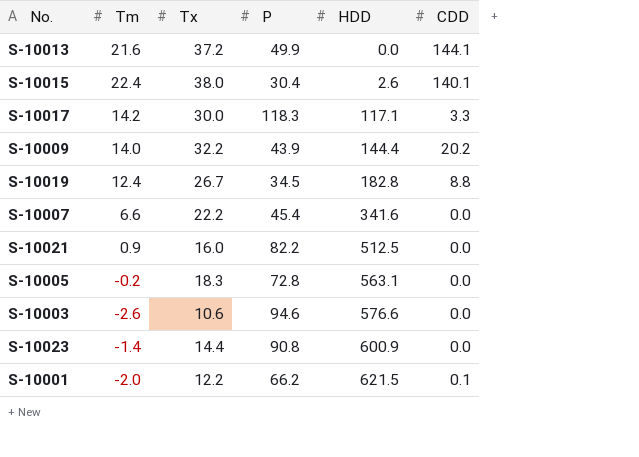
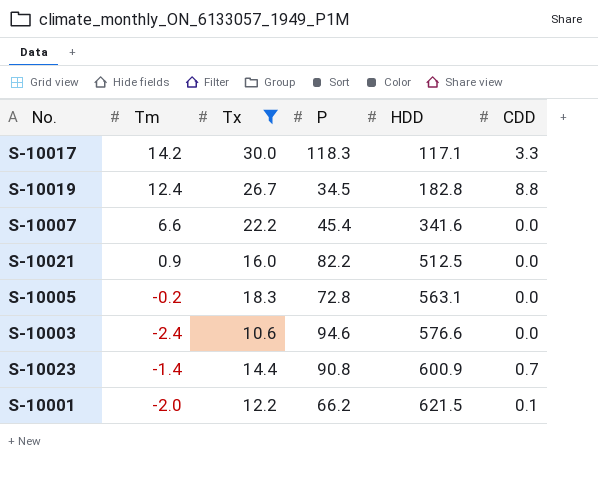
filter: none -> Tx <= 30.0
S-10003 | Tm: -2.6 -> -2.4
S-10023 | CDD: 0.0 -> 0.7

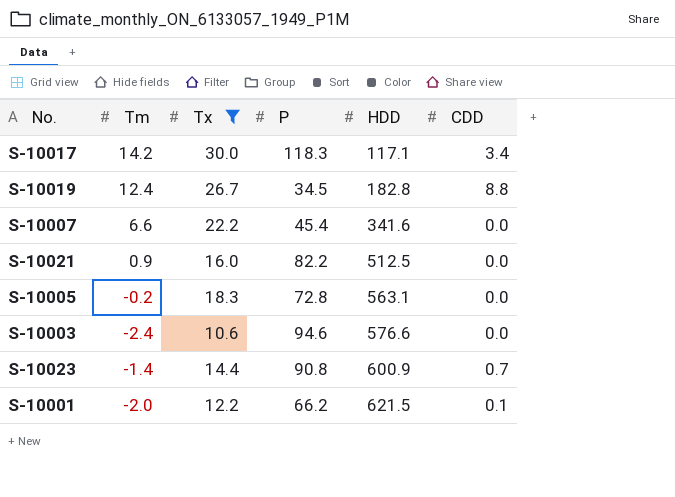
S-10017 | CDD: 3.3 -> 3.4

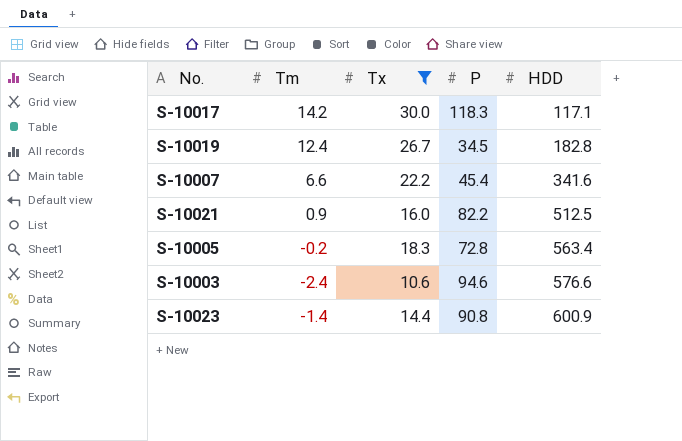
column CDD | position: 6 -> none
row S-10001: -2.0 | 12.2 | 66.2 | 621.5 | 0.1 -> none
S-10005 | HDD: 563.1 -> 563.4

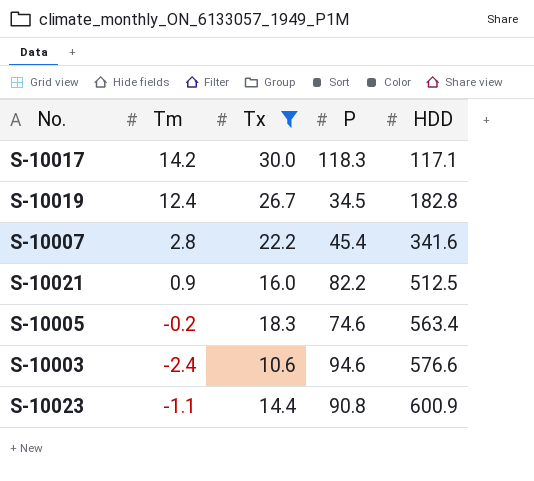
S-10007 | Tm: 6.6 -> 2.8
S-10005 | P: 72.8 -> 74.6
S-10023 | Tm: -1.4 -> -1.1

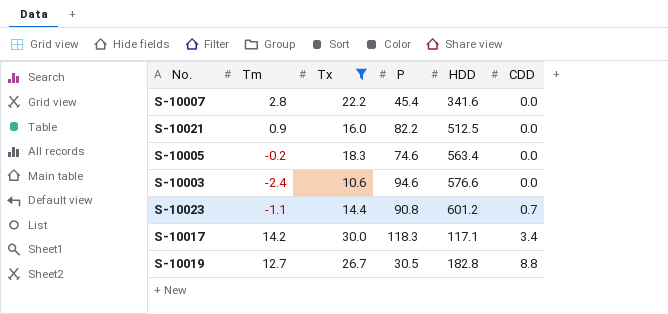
row order: HDD ascending -> CDD ascending
column CDD | position: none -> 6
S-10023 | HDD: 600.9 -> 601.2
S-10019 | Tm: 12.4 -> 12.7
S-10019 | P: 34.5 -> 30.5

